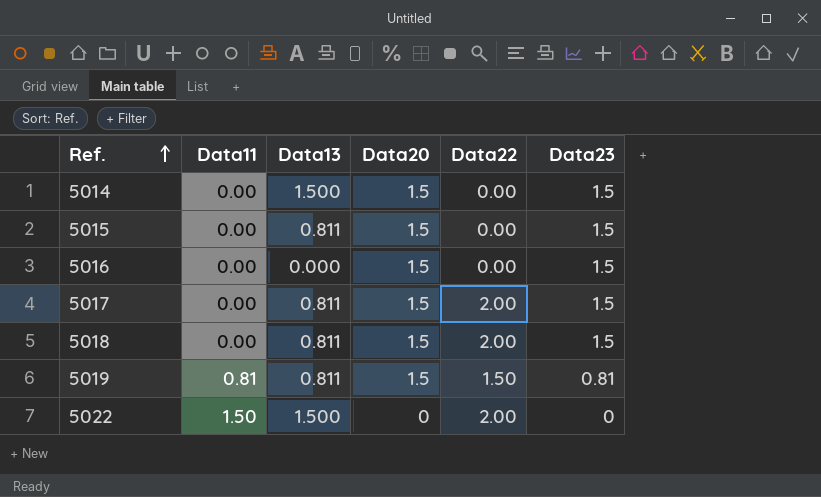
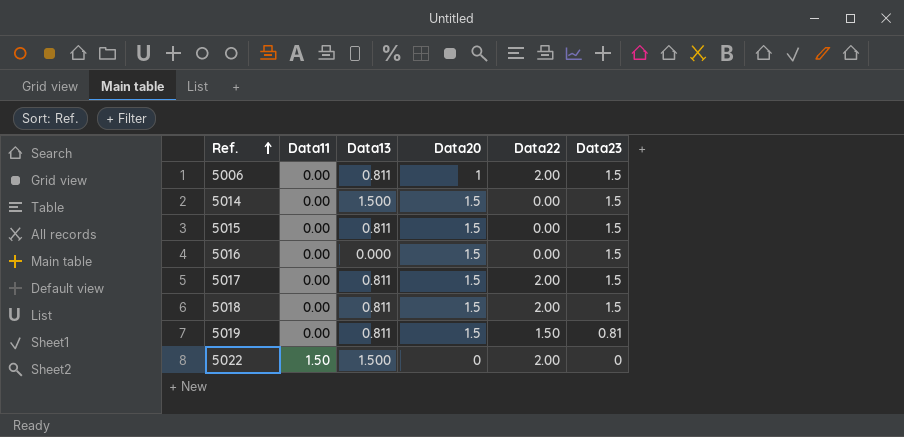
row 5006: none -> 0.00 | 0.811 | 1 | 2.00 | 1.5
5019 | Data11: 0.81 -> 0.00

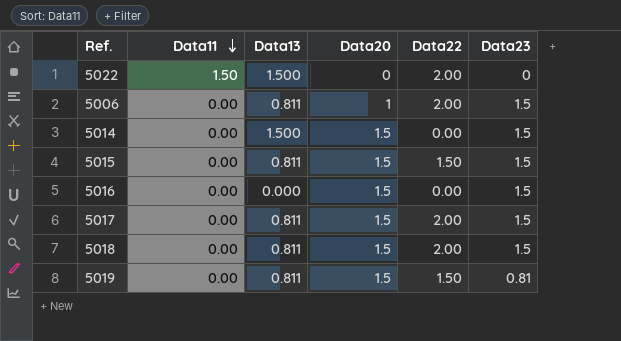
row order: Ref. ascending -> Data11 descending
5015 | Data22: 0.00 -> 1.50

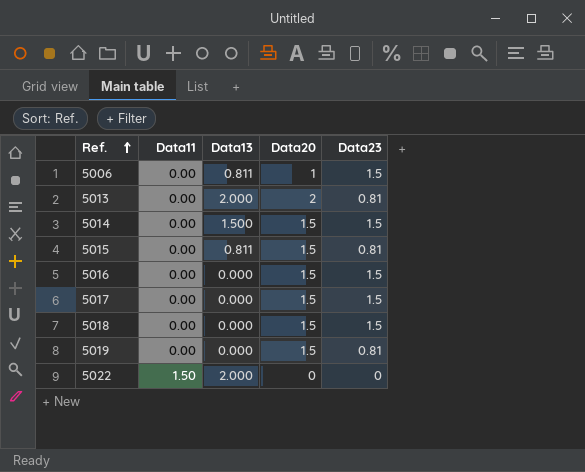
row order: Data11 descending -> Ref. ascending
column Data22 | position: 5 -> none
row 5013: none -> 0.00 | 2.000 | 2 | 0.81
5015 | Data23: 1.5 -> 0.81
5017 | Data13: 0.811 -> 0.000
5018 | Data13: 0.811 -> 0.000
5019 | Data13: 0.811 -> 0.000
5022 | Data13: 1.500 -> 2.000

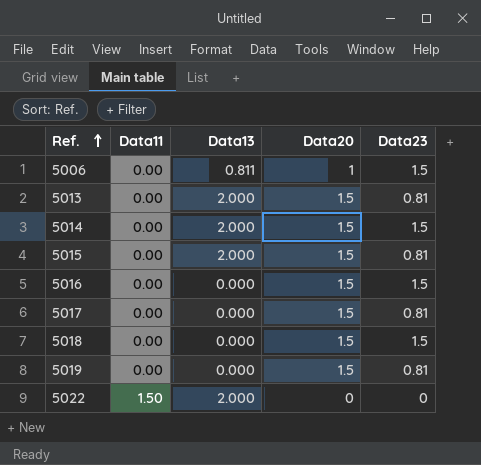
5013 | Data20: 2 -> 1.5
5014 | Data13: 1.500 -> 2.000
5015 | Data13: 0.811 -> 2.000
5017 | Data23: 1.5 -> 0.81

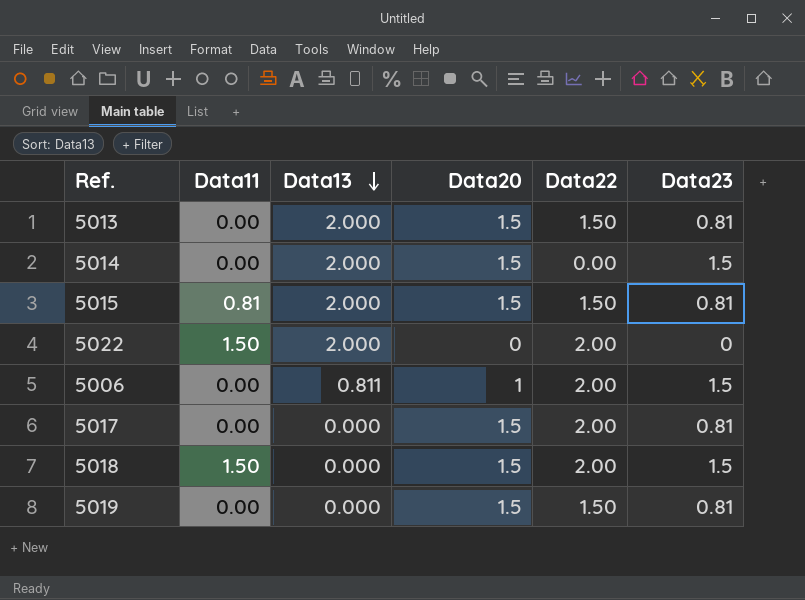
row order: Ref. ascending -> Data13 descending
column Data22 | position: none -> 5
row 5016: 0.00 | 0.000 | 1.5 | 1.5 -> none
5015 | Data11: 0.00 -> 0.81
5018 | Data11: 0.00 -> 1.50

